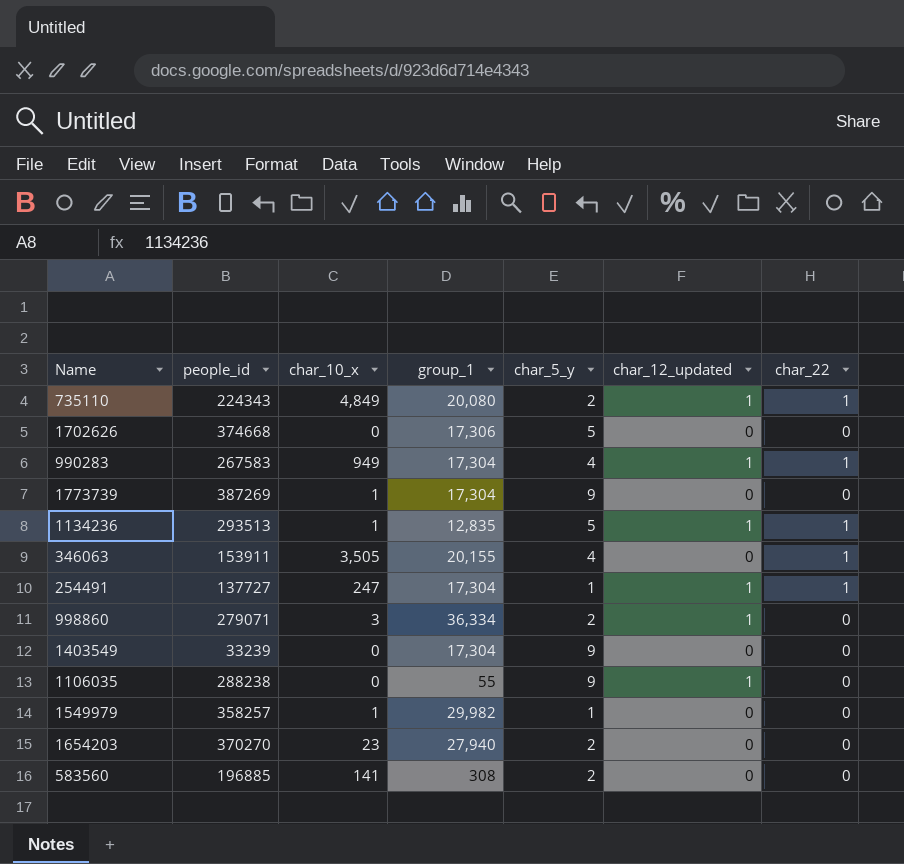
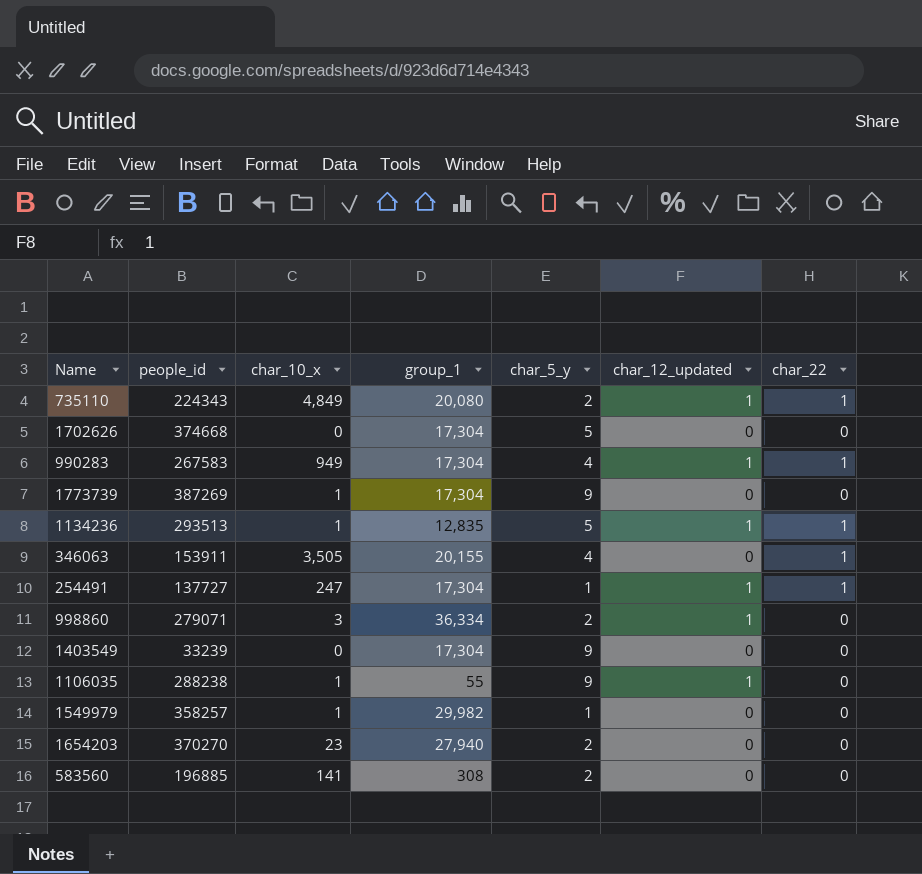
1702626 | group_1: 17,306 -> 17,304
1106035 | char_10_x: 0 -> 1

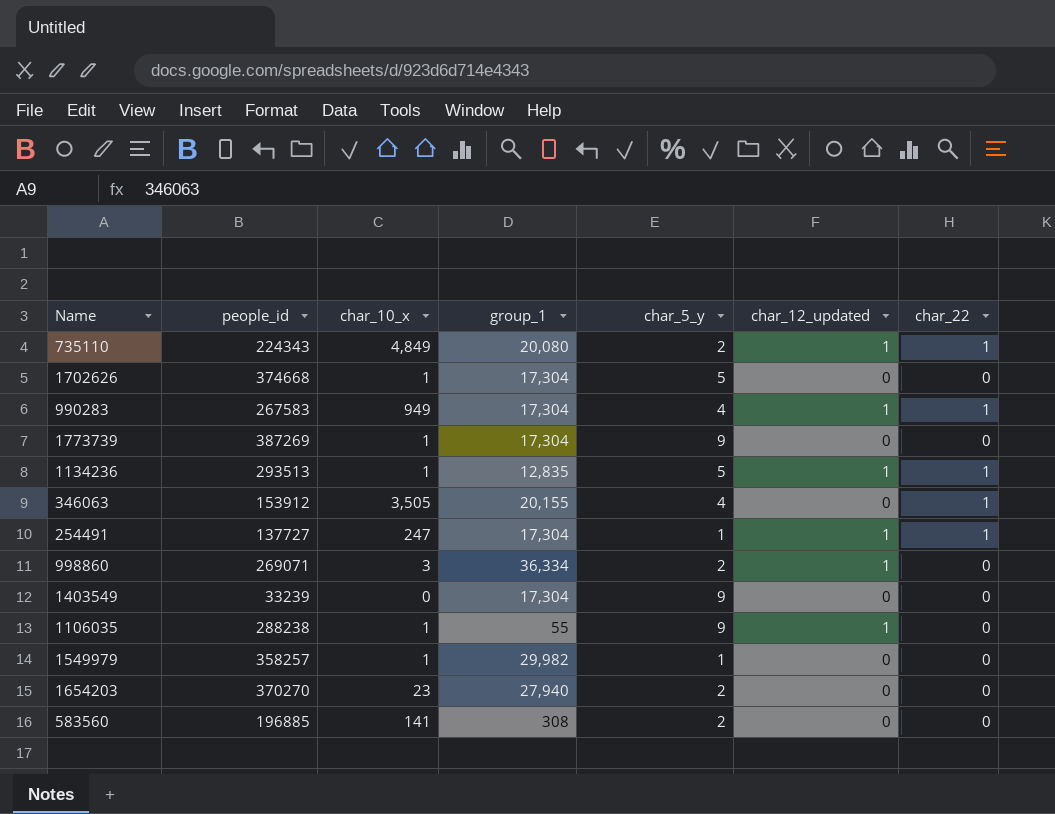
1702626 | char_10_x: 0 -> 1
346063 | people_id: 153911 -> 153912
998860 | people_id: 279071 -> 269071

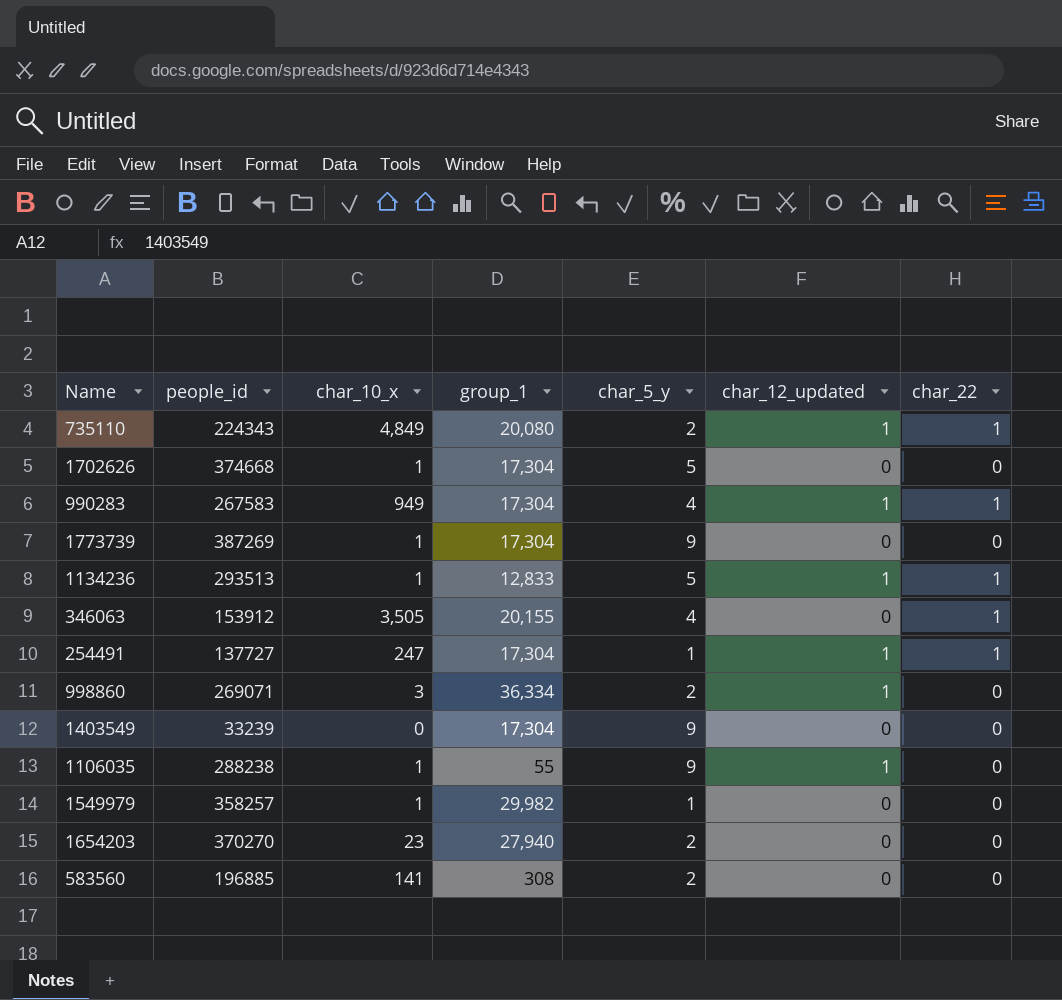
1134236 | group_1: 12,835 -> 12,833

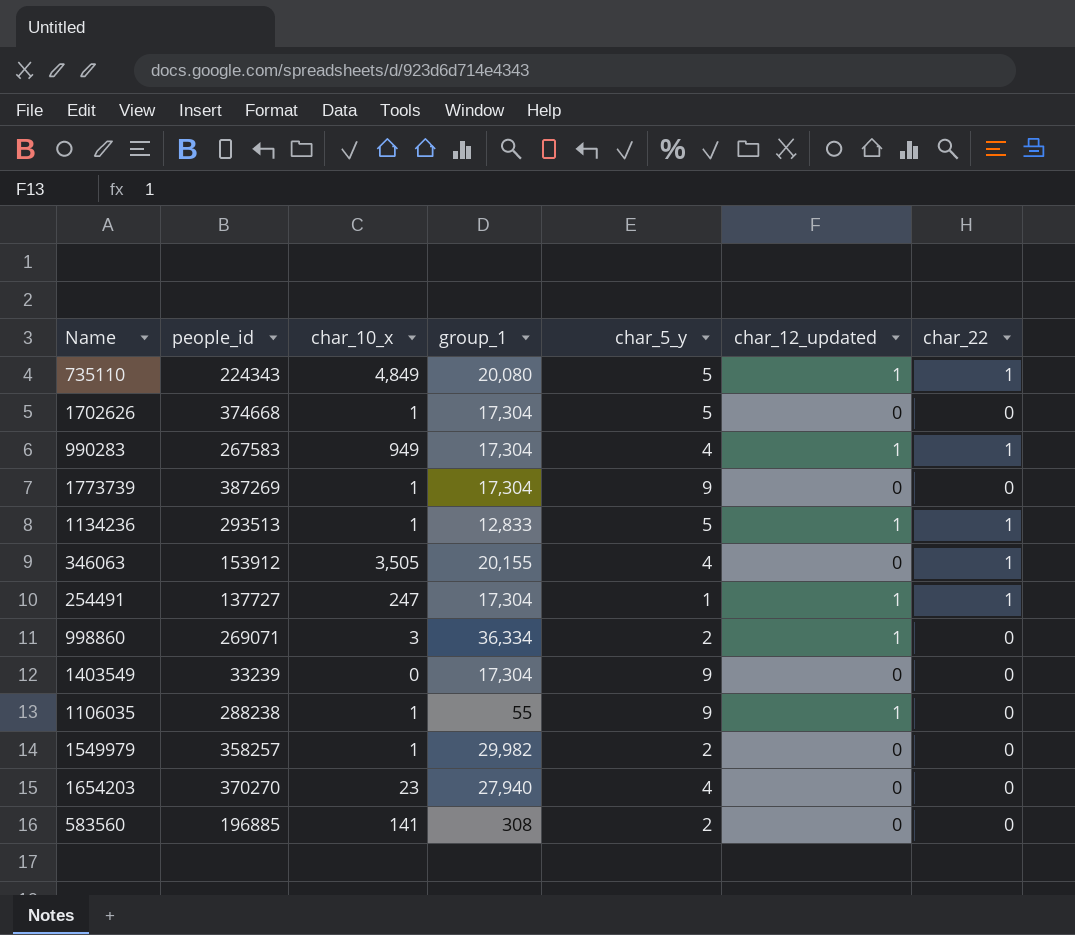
735110 | char_5_y: 2 -> 5
1549979 | char_5_y: 1 -> 2
1654203 | char_5_y: 2 -> 4

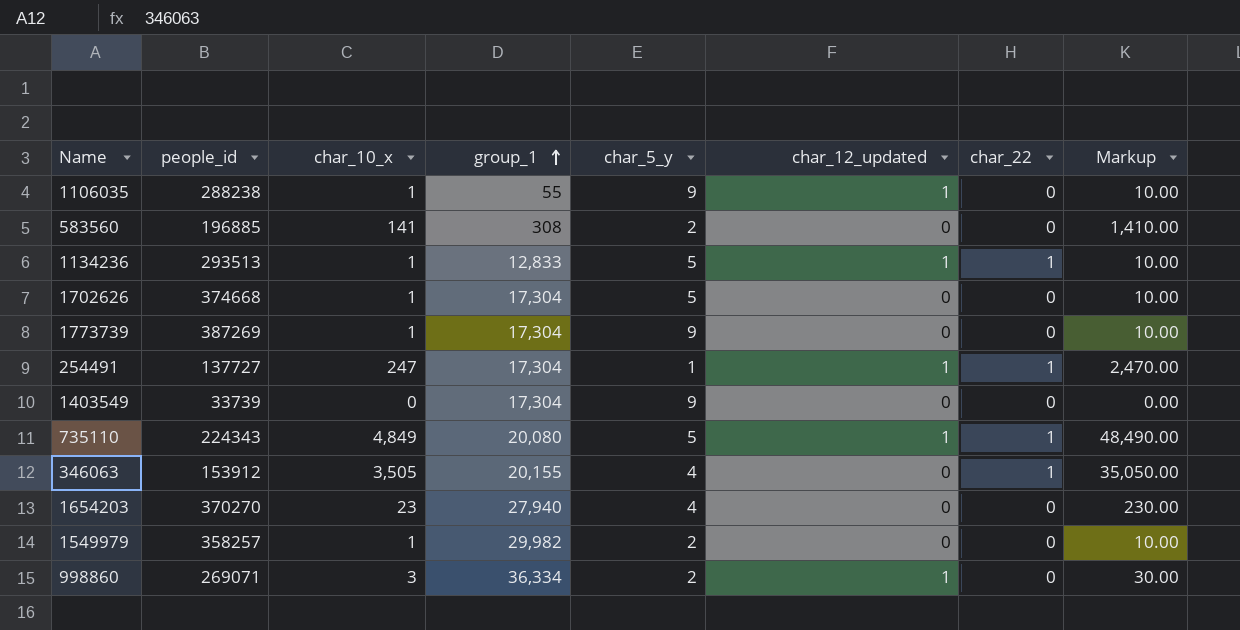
row order: none -> group_1 ascending
column Markup | formula: none -> [char_10_x] * 10
row 990283: 267583 | 949 | 17,304 | 4 | 1 | 1 -> none
1403549 | people_id: 33239 -> 33739

